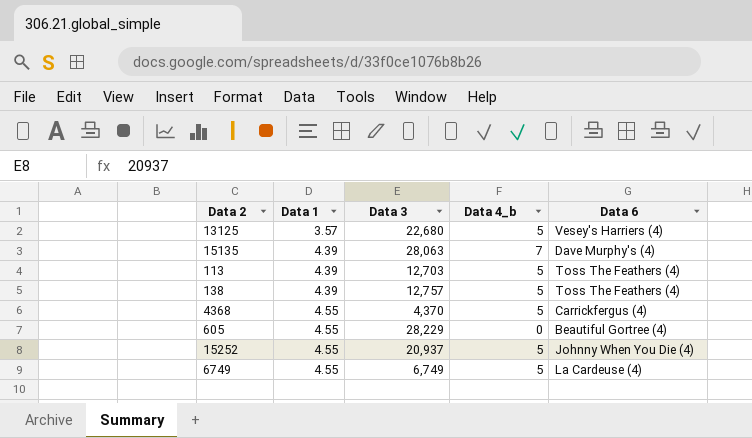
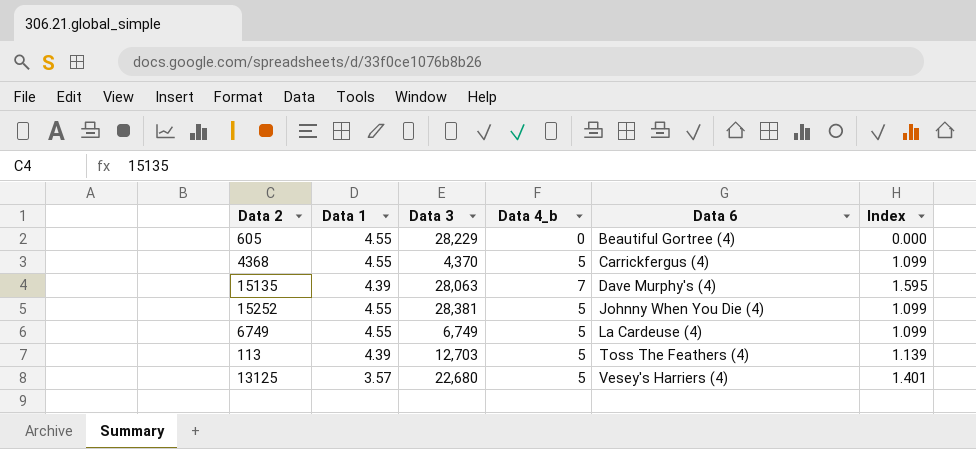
row order: Data 1 ascending -> Data 6 ascending
column Index | formula: none -> [Data 4_b] / [Data 1]
row 138: 4.39 | 12,757 | 5 | Toss The Feathers (4) -> none
15252 | Data 3: 20,937 -> 28,381

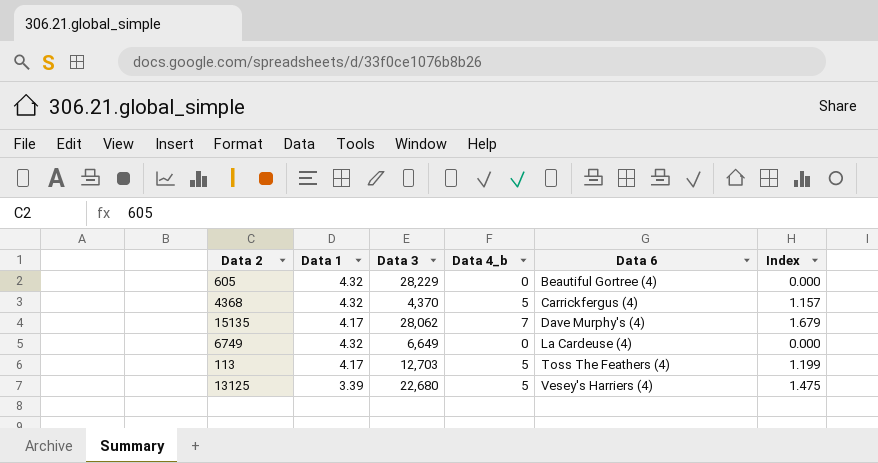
row 15252: 4.55 | 28,381 | 5 | Johnny When You Die (4) | 1.099 -> none
605 | Data 1: 4.55 -> 4.32
4368 | Data 1: 4.55 -> 4.32
4368 | Index: 1.099 -> 1.157
15135 | Data 1: 4.39 -> 4.17
15135 | Data 3: 28,063 -> 28,062
15135 | Index: 1.595 -> 1.679
6749 | Data 1: 4.55 -> 4.32
6749 | Data 3: 6,749 -> 6,649
6749 | Data 4_b: 5 -> 0
6749 | Index: 1.099 -> 0.000
113 | Data 1: 4.39 -> 4.17
113 | Index: 1.139 -> 1.199
13125 | Data 1: 3.57 -> 3.39
13125 | Index: 1.401 -> 1.475

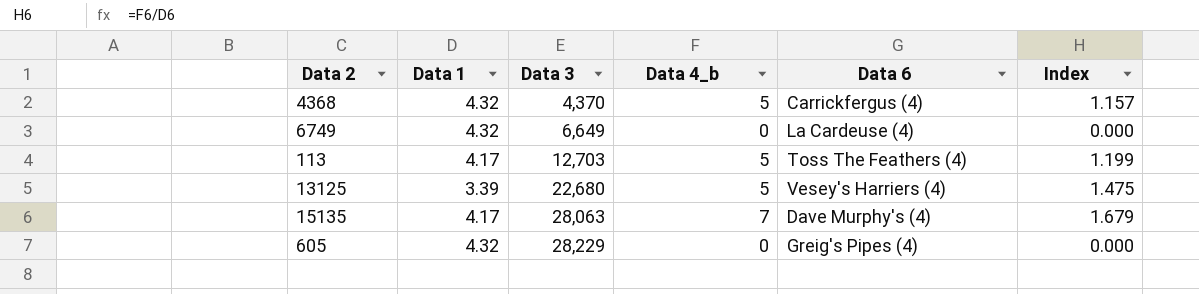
row order: Data 6 ascending -> Data 3 ascending
15135 | Data 3: 28,062 -> 28,063
605 | Data 6: Beautiful Gortree (4) -> Greig's Pipes (4)

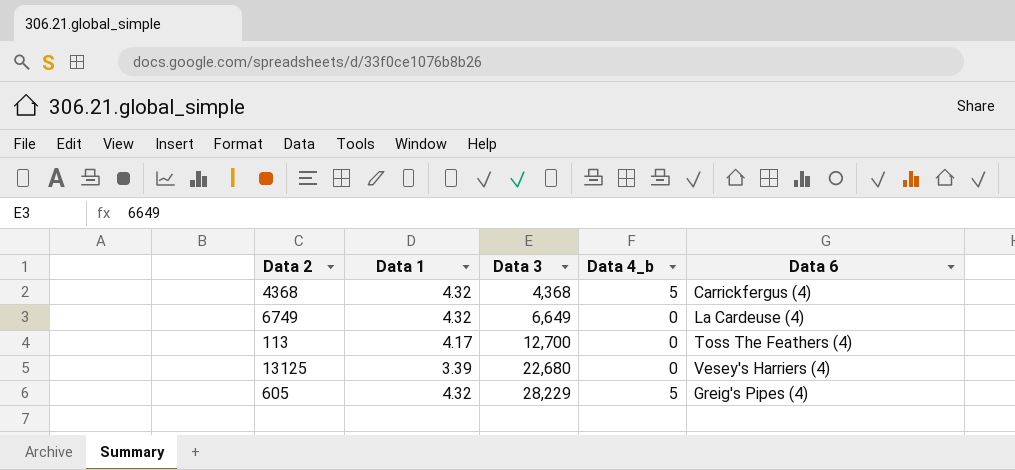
column Index | formula: [Data 4_b] / [Data 1] -> none
row 15135: 4.17 | 28,063 | 7 | Dave Murphy's (4) | 1.679 -> none
4368 | Data 3: 4,370 -> 4,368
113 | Data 3: 12,703 -> 12,700
113 | Data 4_b: 5 -> 0
13125 | Data 4_b: 5 -> 0
605 | Data 4_b: 0 -> 5

